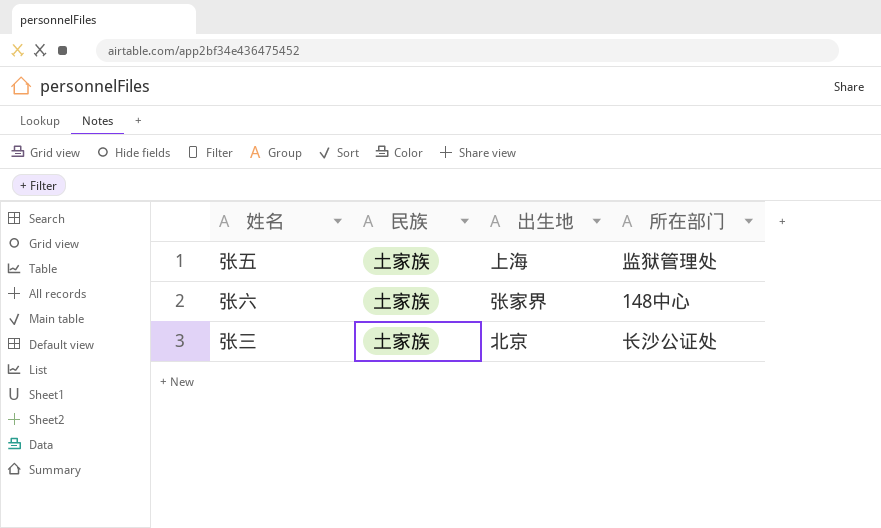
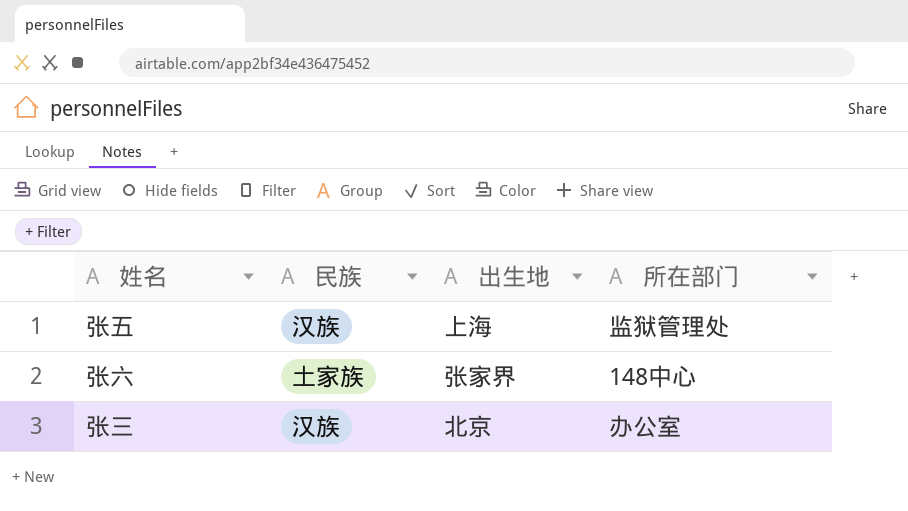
张五 | 民族: 土家族 -> 汉族
张三 | 民族: 土家族 -> 汉族
张三 | 所在部门: 长沙公证处 -> 办公室

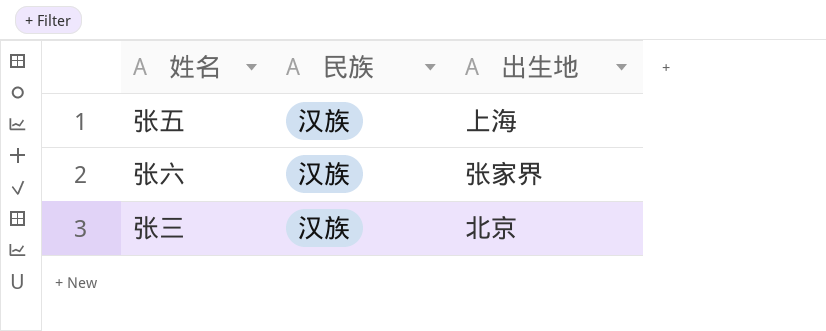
column 所在部门 | position: 4 -> none
张六 | 民族: 土家族 -> 汉族

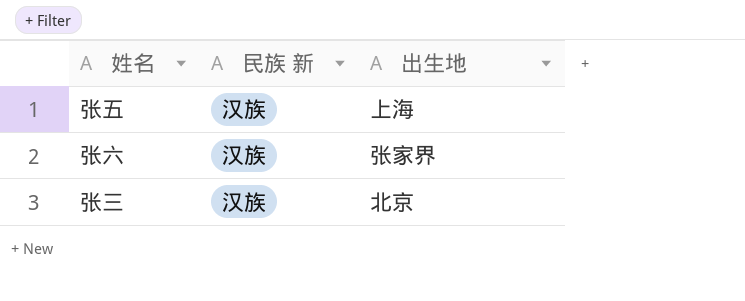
column name: 民族 -> 民族 新

